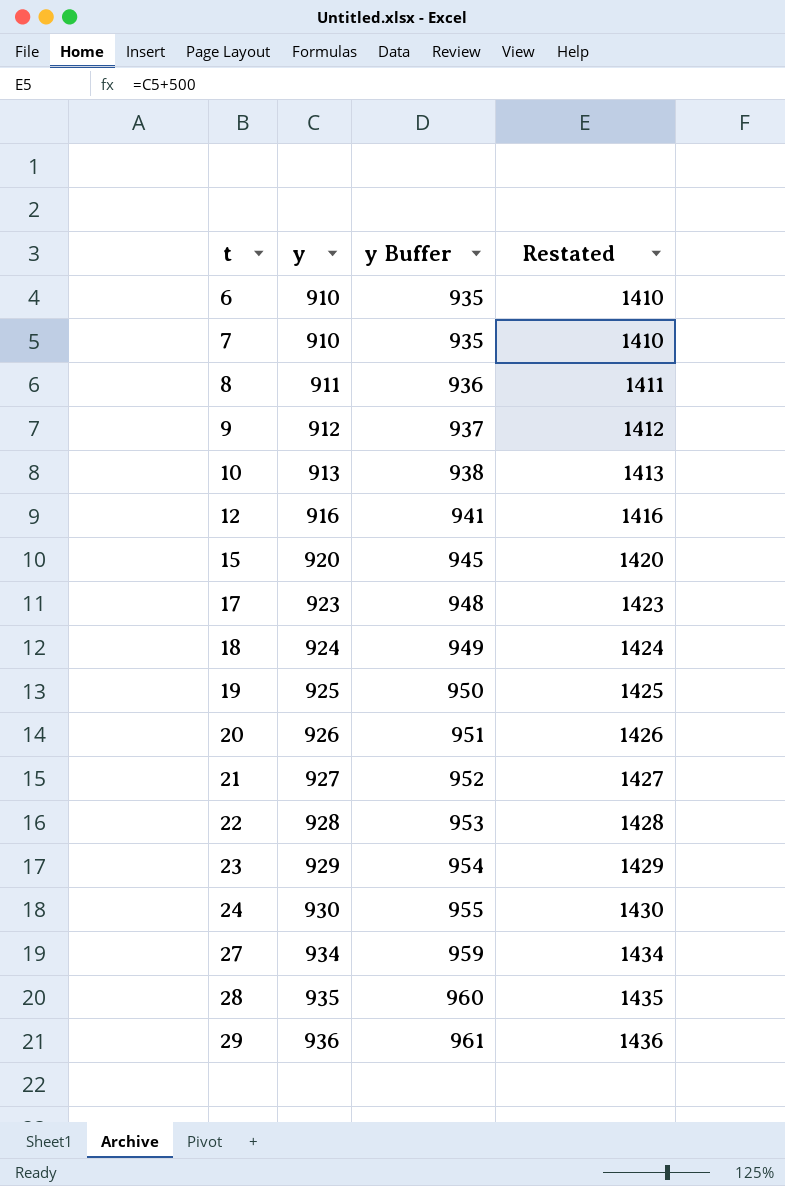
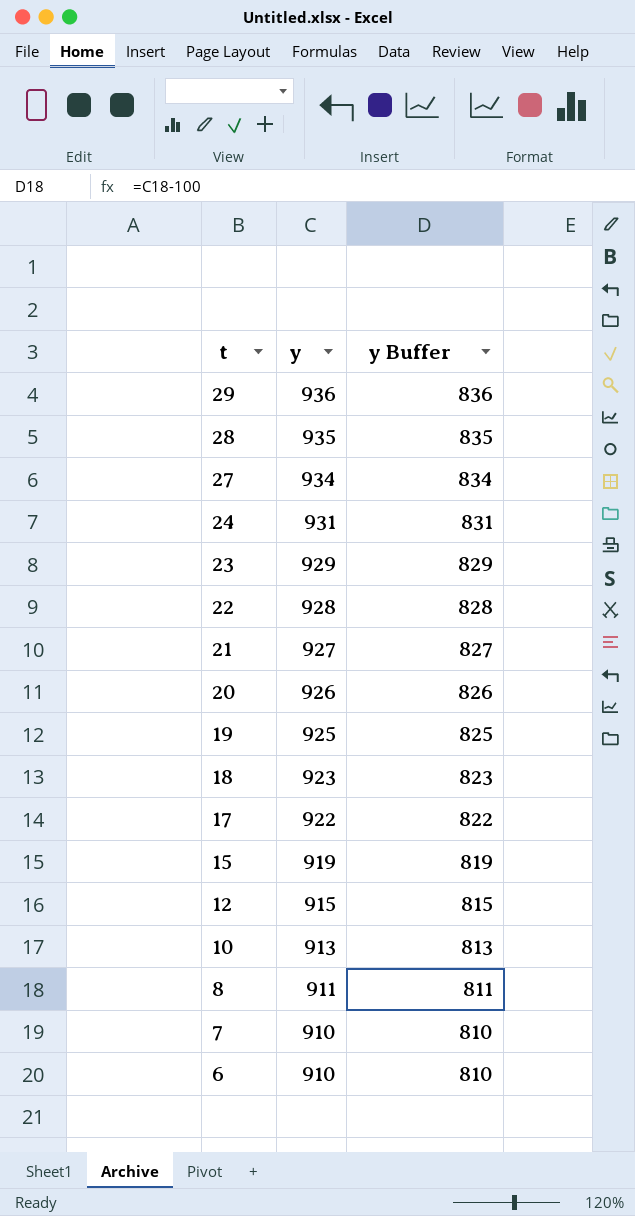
row order: t ascending -> t descending
column Restated | formula: [y] + 500 -> none
column y Buffer | formula: [y] + 25 -> [y] - 100
row 9: 912 | 937 | 1412 -> none
24 | y: 930 -> 931
18 | y: 924 -> 923
17 | y: 923 -> 922
15 | y: 920 -> 919
12 | y: 916 -> 915

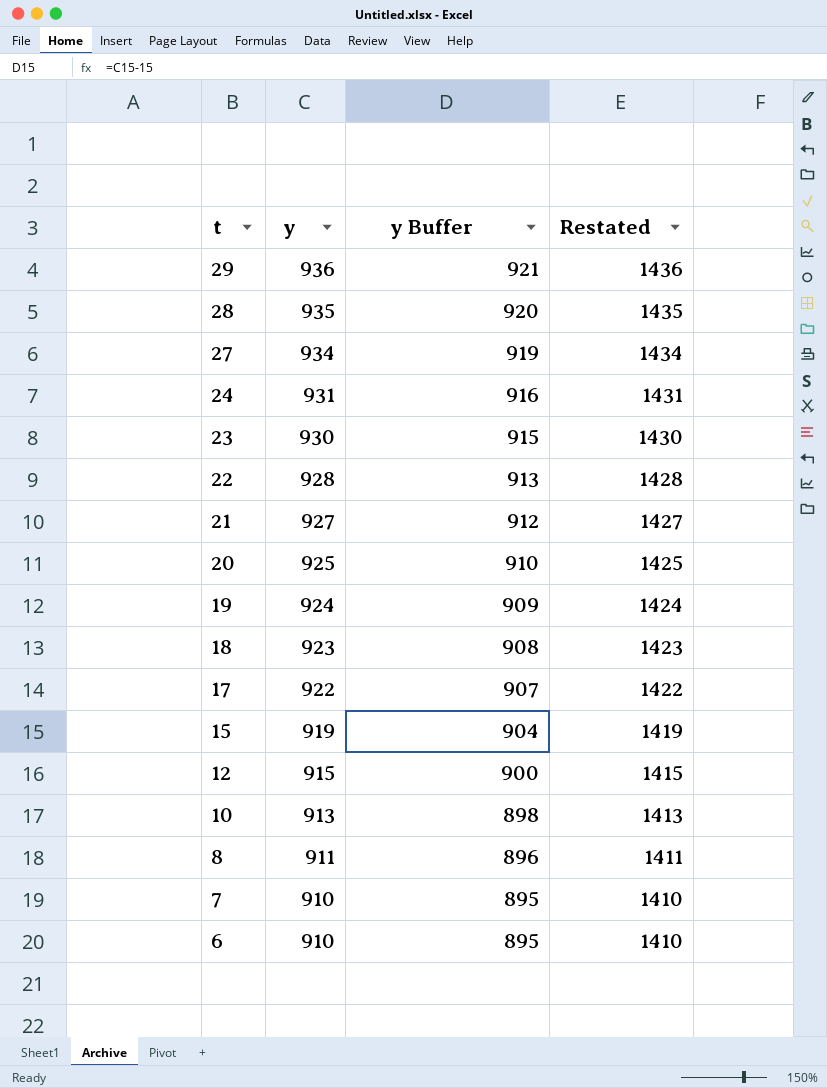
column y Buffer | formula: [y] - 100 -> [y] - 15
column Restated | formula: none -> [y] + 500
23 | y: 929 -> 930
20 | y: 926 -> 925
19 | y: 925 -> 924

